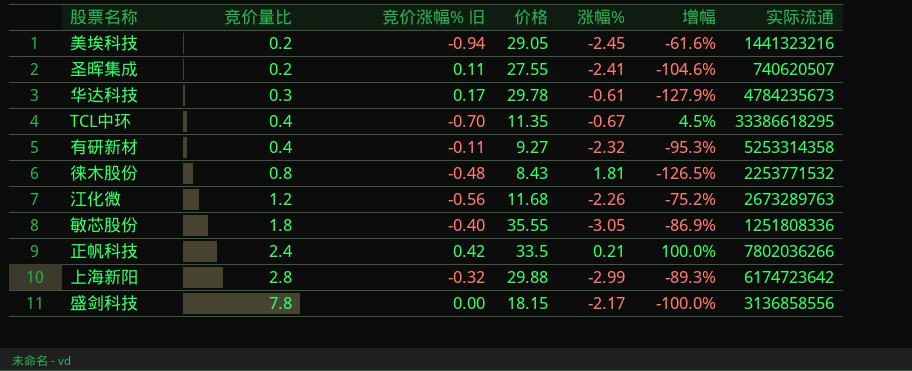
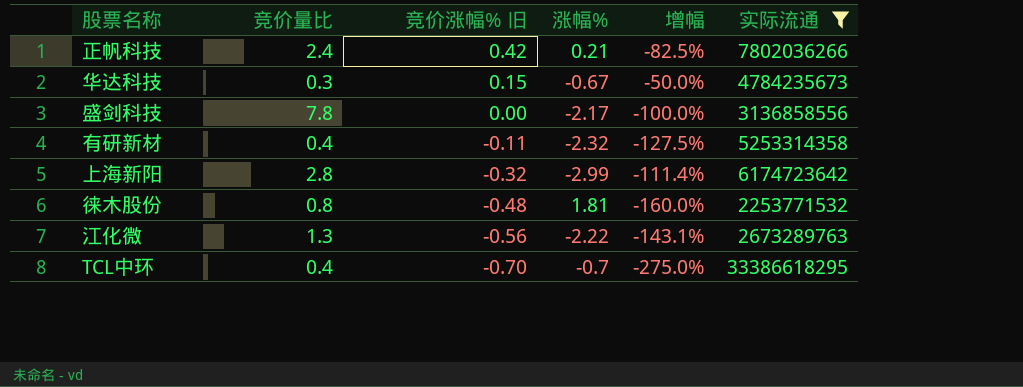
filter: none -> 实际流通 >= 2253771532
row order: 竞价量比 ascending -> 竞价涨幅% 旧 descending
column 价格 | position: 4 -> none
column 增幅 | formula: ([竞价涨幅% 旧] - [涨幅%]) / [涨幅%] -> ([竞价涨幅% 旧] - [竞价量比]) / [竞价量比]
华达科技 | 竞价涨幅% 旧: 0.17 -> 0.15
华达科技 | 涨幅%: -0.61 -> -0.67
江化微 | 竞价量比: 1.2 -> 1.3
江化微 | 涨幅%: -2.26 -> -2.22
TCL中环 | 涨幅%: -0.67 -> -0.7

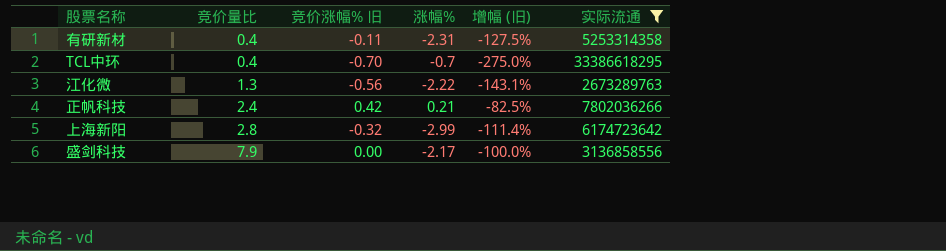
row order: 竞价涨幅% 旧 descending -> 竞价量比 ascending
column name: 增幅 -> 增幅 (旧)
row 华达科技: 0.3 | 0.15 | -0.67 | -50.0% | 4784235673 -> none
row 徕木股份: 0.8 | -0.48 | 1.81 | -160.0% | 2253771532 -> none
有研新材 | 涨幅%: -2.32 -> -2.31
盛剑科技 | 竞价量比: 7.8 -> 7.9

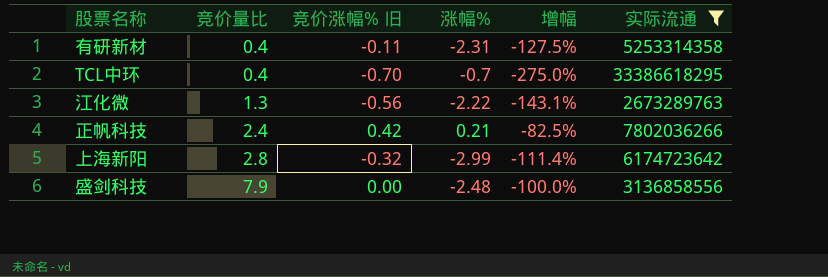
column name: 增幅 (旧) -> 增幅
盛剑科技 | 涨幅%: -2.17 -> -2.48

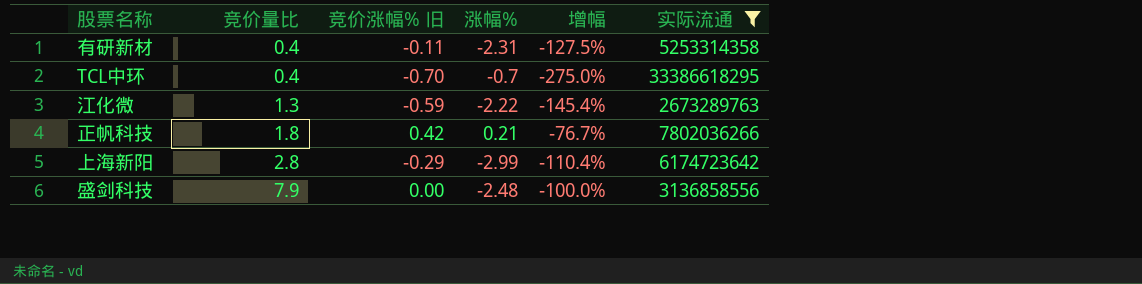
江化微 | 竞价涨幅% 旧: -0.56 -> -0.59
江化微 | 增幅: -143.1% -> -145.4%
正帆科技 | 竞价量比: 2.4 -> 1.8
正帆科技 | 增幅: -82.5% -> -76.7%
上海新阳 | 竞价涨幅% 旧: -0.32 -> -0.29
上海新阳 | 增幅: -111.4% -> -110.4%

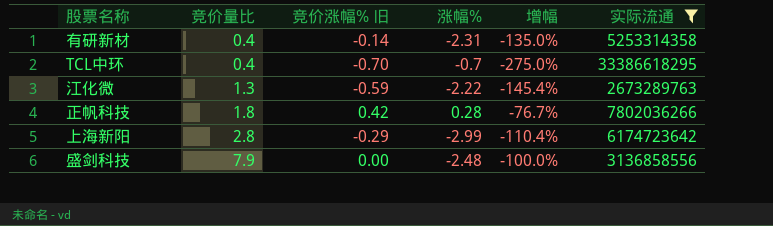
有研新材 | 竞价涨幅% 旧: -0.11 -> -0.14
有研新材 | 增幅: -127.5% -> -135.0%
正帆科技 | 涨幅%: 0.21 -> 0.28

